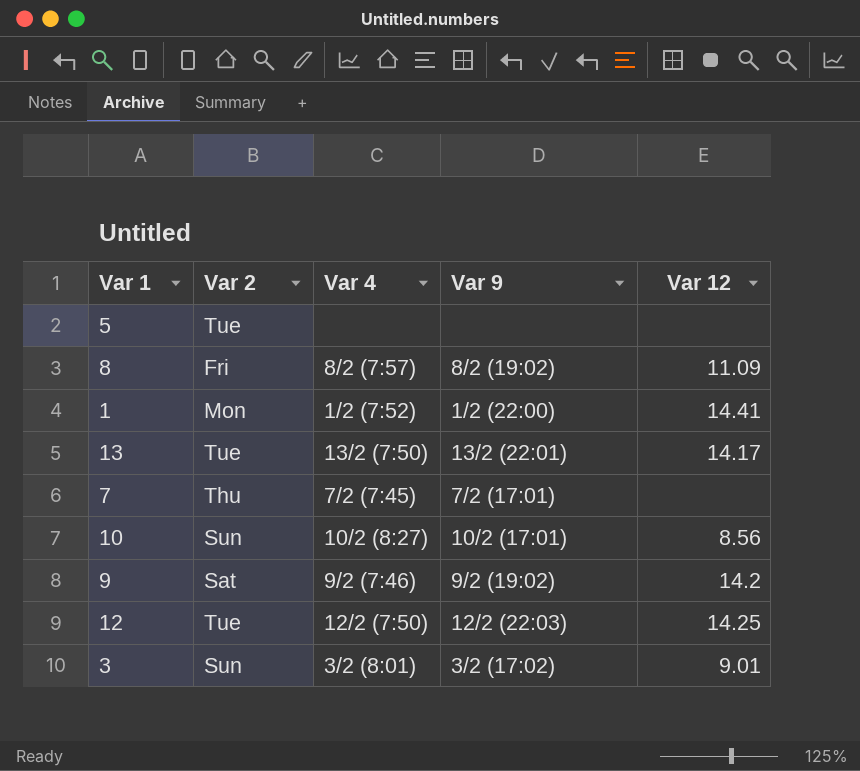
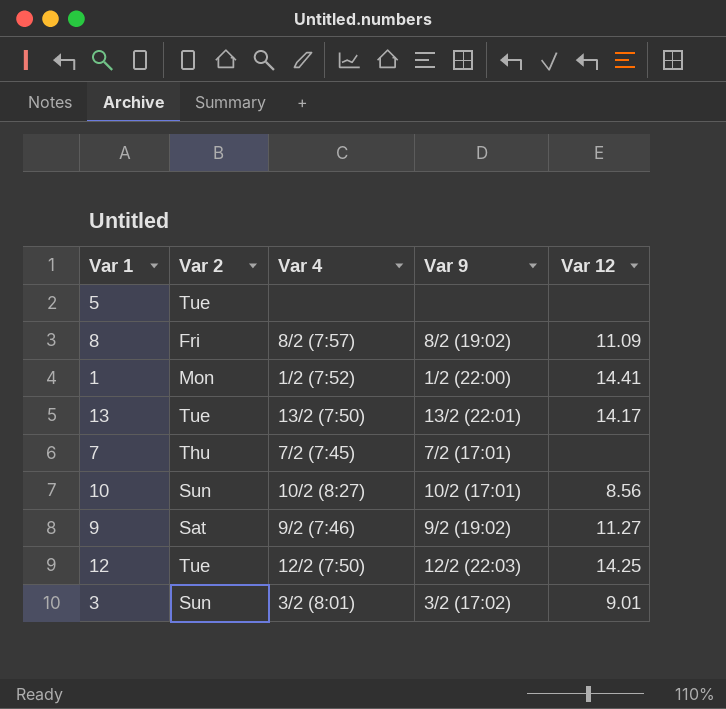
9 | Var 12: 14.2 -> 11.27

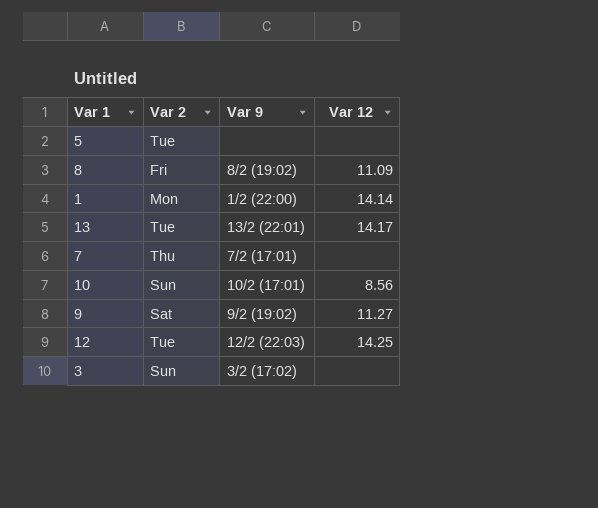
column Var 4 | position: 3 -> none
1 | Var 12: 14.41 -> 14.14
3 | Var 12: 9.01 -> none

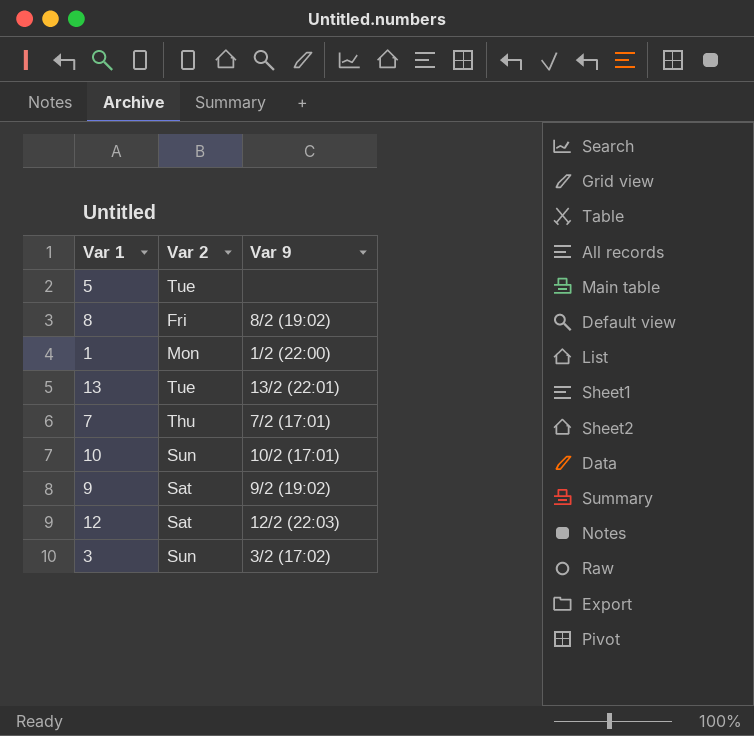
column Var 12 | position: 4 -> none
12 | Var 2: Tue -> Sat

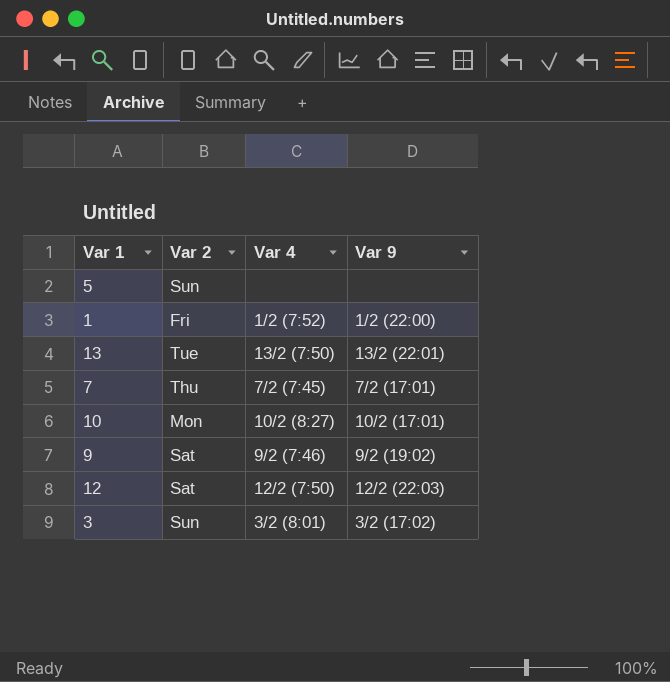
column Var 4 | position: none -> 3
row 8: Fri | 8/2 (19:02) -> none
5 | Var 2: Tue -> Sun
1 | Var 2: Mon -> Fri
10 | Var 2: Sun -> Mon

